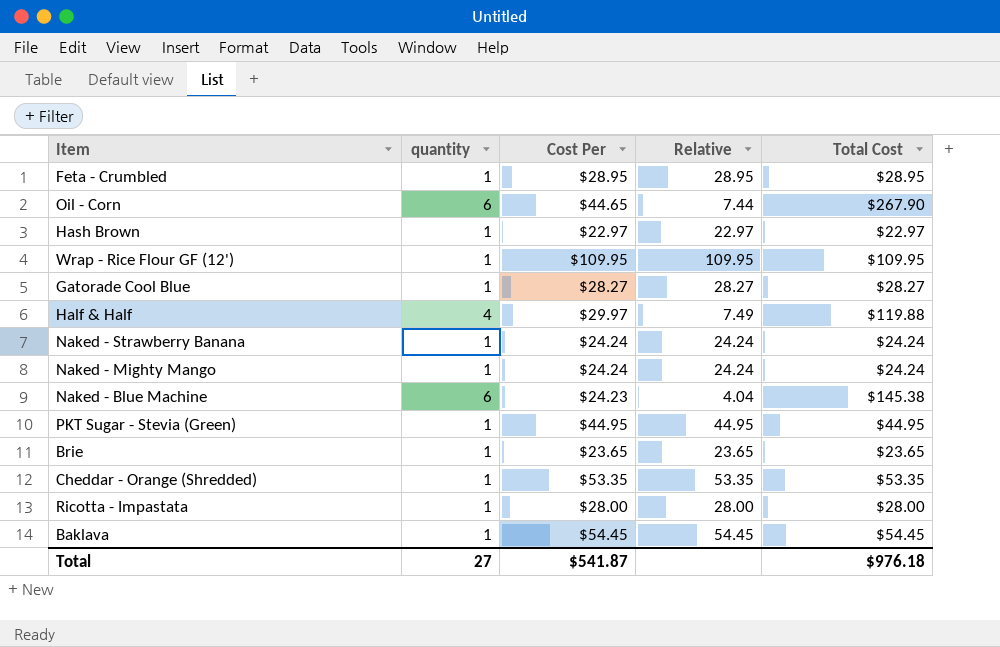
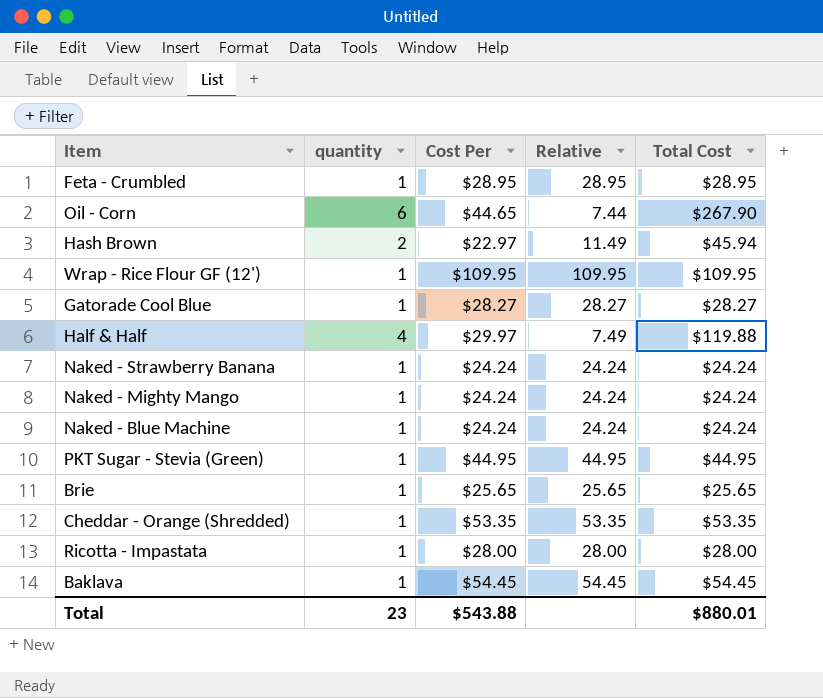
Hash Brown | quantity: 1 -> 2
Hash Brown | Relative: 22.97 -> 11.49
Hash Brown | Total Cost: $22.97 -> $45.94
Naked - Blue Machine | quantity: 6 -> 1
Naked - Blue Machine | Cost Per: $24.23 -> $24.24
Naked - Blue Machine | Relative: 4.04 -> 24.24
Naked - Blue Machine | Total Cost: $145.38 -> $24.24
Brie | Cost Per: $23.65 -> $25.65
Brie | Relative: 23.65 -> 25.65
Brie | Total Cost: $23.65 -> $25.65
Total | quantity: 27 -> 23
Total | Cost Per: $541.87 -> $543.88
Total | Total Cost: $976.18 -> $880.01

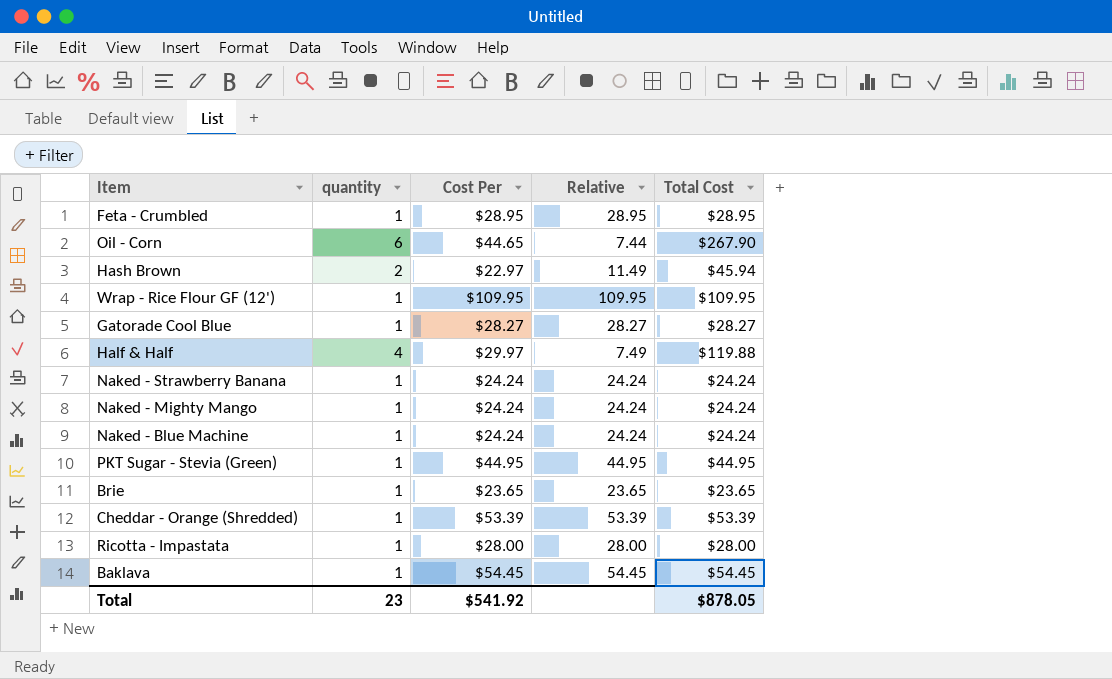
Brie | Cost Per: $25.65 -> $23.65
Brie | Relative: 25.65 -> 23.65
Brie | Total Cost: $25.65 -> $23.65
Cheddar - Orange (Shredded) | Cost Per: $53.35 -> $53.39
Cheddar - Orange (Shredded) | Relative: 53.35 -> 53.39
Cheddar - Orange (Shredded) | Total Cost: $53.35 -> $53.39
Total | Cost Per: $543.88 -> $541.92
Total | Total Cost: $880.01 -> $878.05

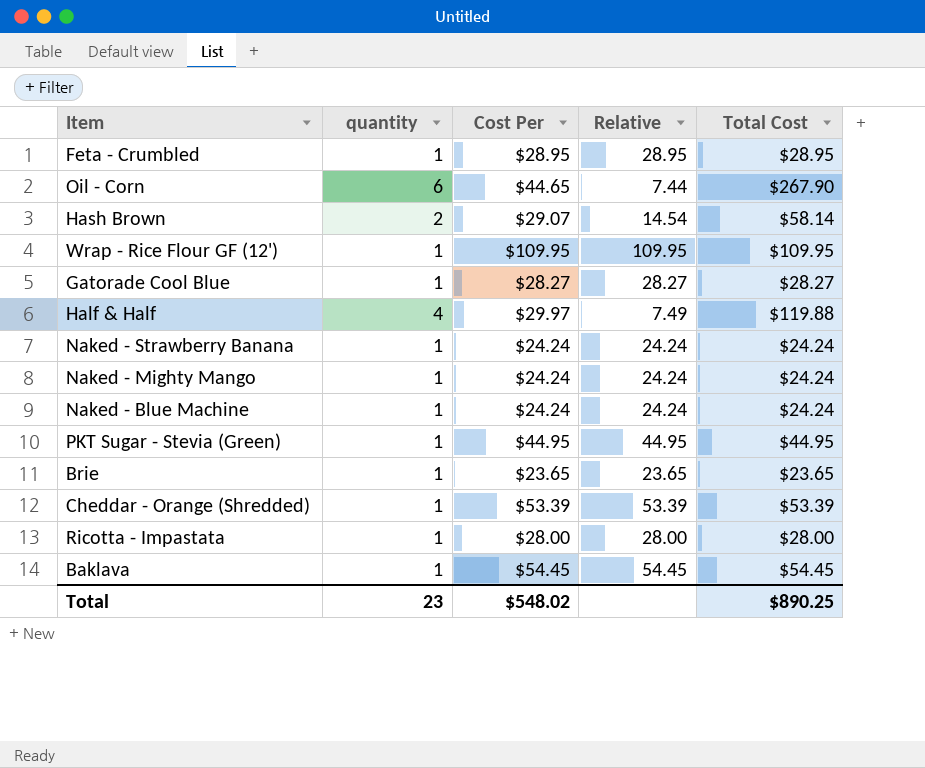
Hash Brown | Cost Per: $22.97 -> $29.07
Hash Brown | Relative: 11.49 -> 14.54
Hash Brown | Total Cost: $45.94 -> $58.14
Total | Cost Per: $541.92 -> $548.02
Total | Total Cost: $878.05 -> $890.25

